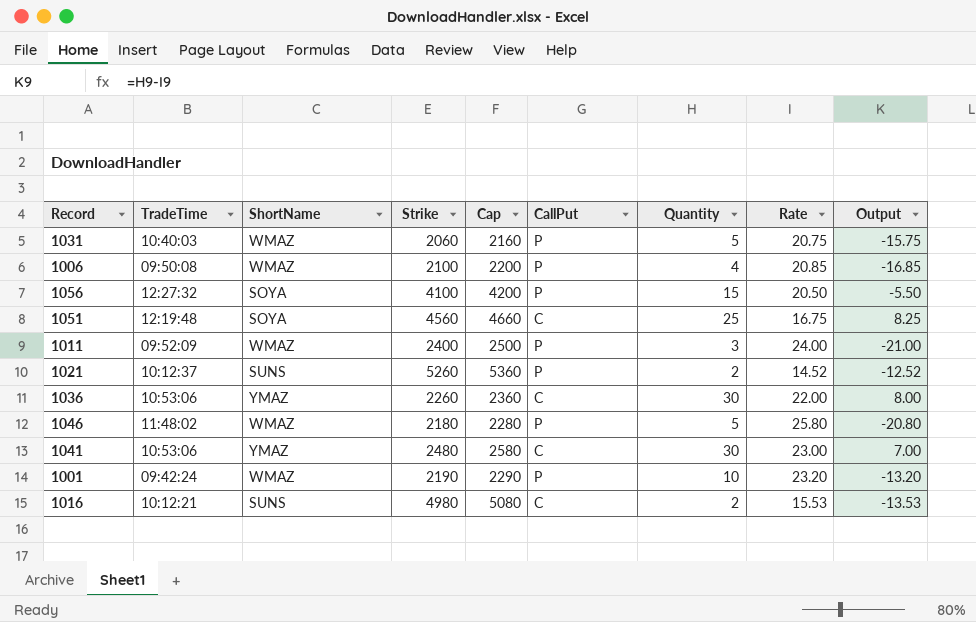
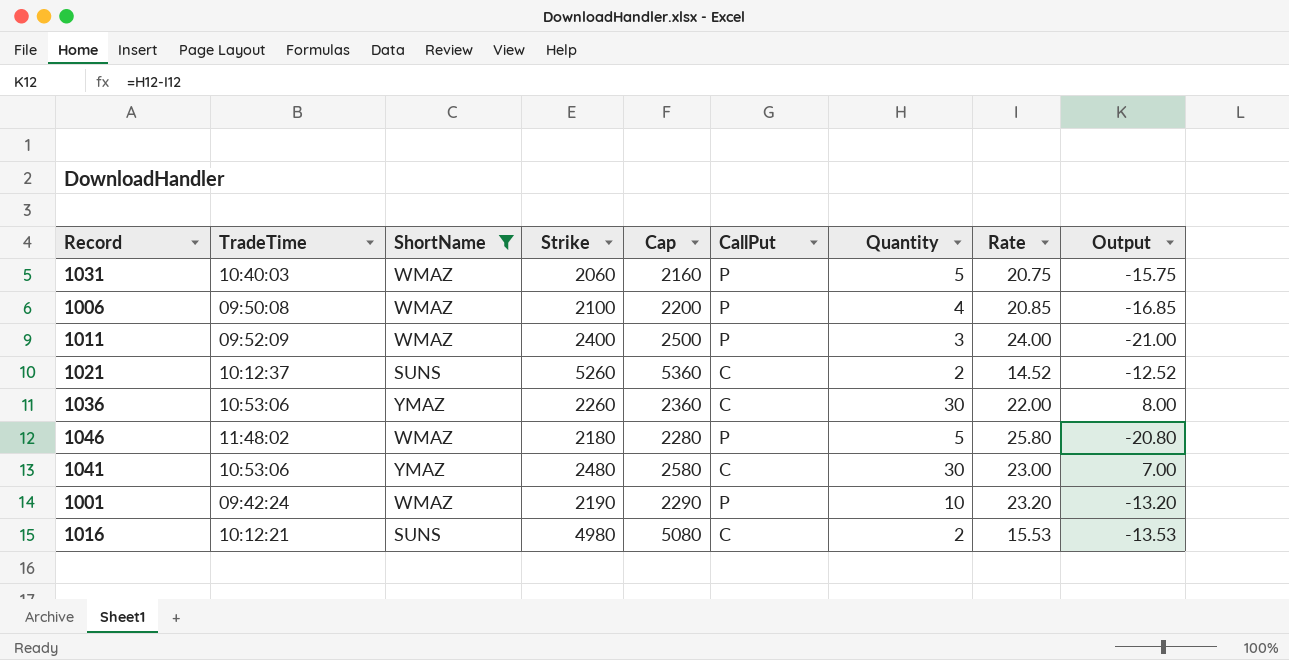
filter: none -> ShortName != SOYA
1021 | CallPut: P -> C

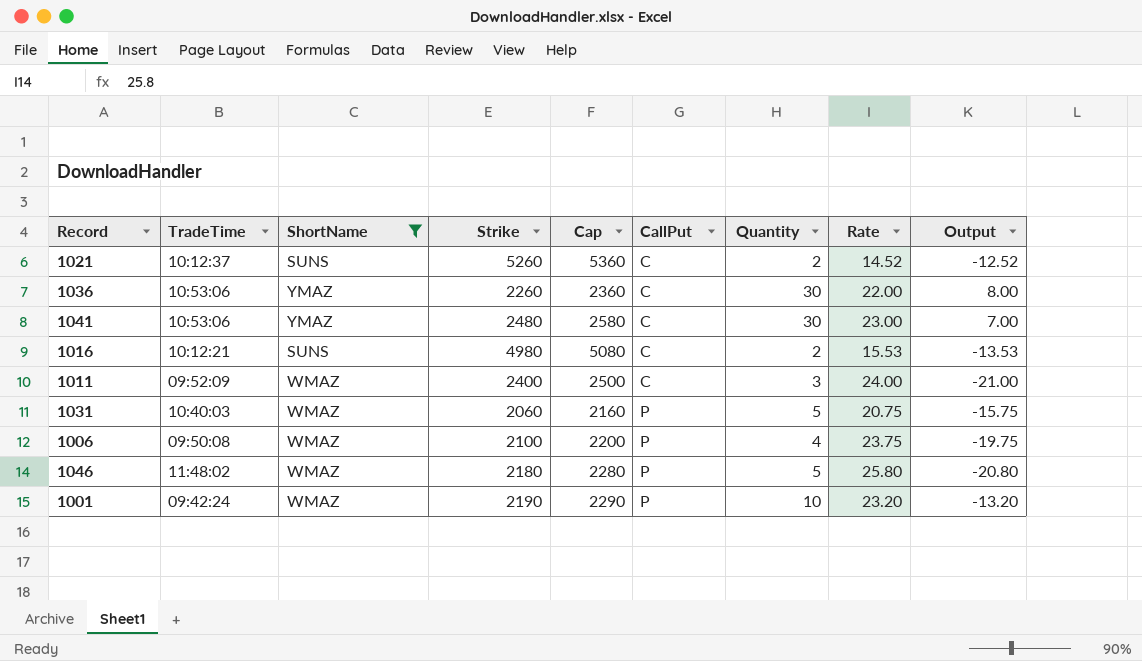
row order: none -> CallPut ascending
1011 | CallPut: P -> C
1006 | Rate: 20.85 -> 23.75
1006 | Output: -16.85 -> -19.75

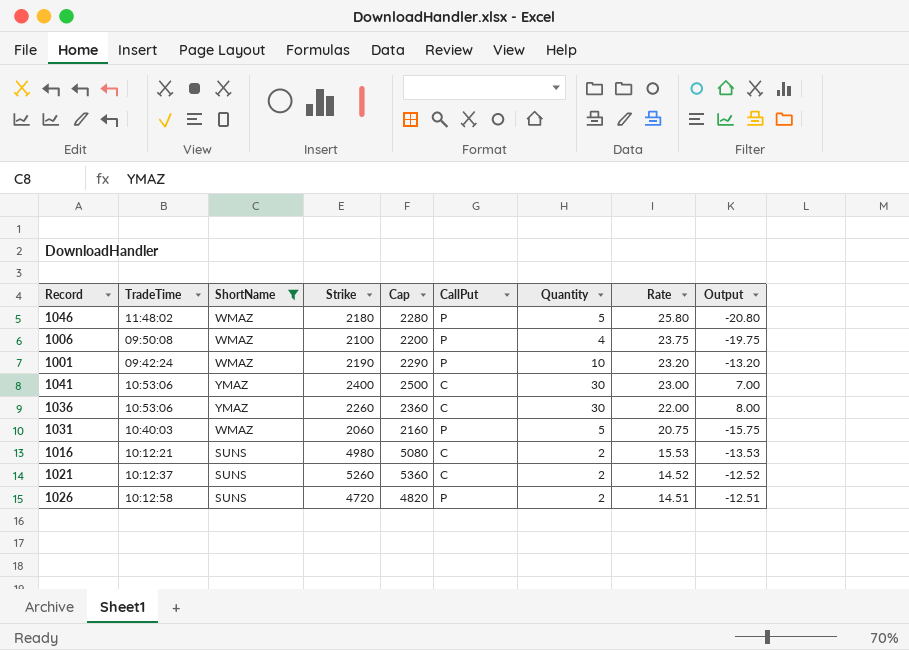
row order: CallPut ascending -> Rate descending
row 1011: 09:52:09 | WMAZ | 2400 | 2500 | C | 3 | 24.00 | -21.00 -> none
1041 | Strike: 2480 -> 2400
1041 | Cap: 2580 -> 2500
row 1026: none -> 10:12:58 | SUNS | 4720 | 4820 | P | 2 | 14.51 | -12.51

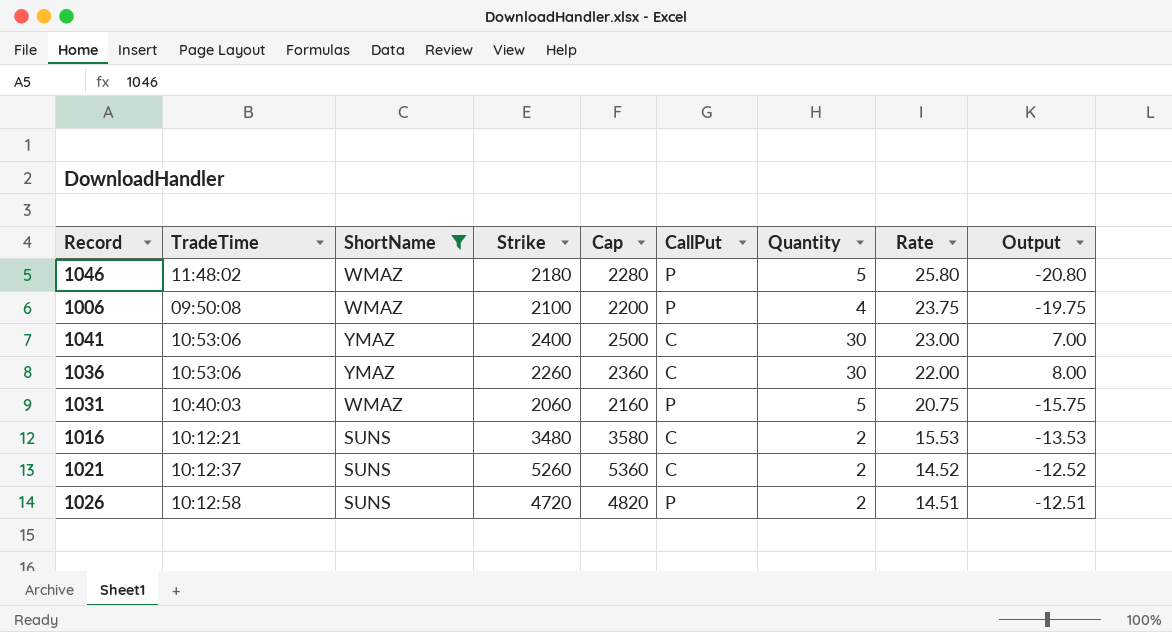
row 1001: 09:42:24 | WMAZ | 2190 | 2290 | P | 10 | 23.20 | -13.20 -> none
1016 | Strike: 4980 -> 3480
1016 | Cap: 5080 -> 3580

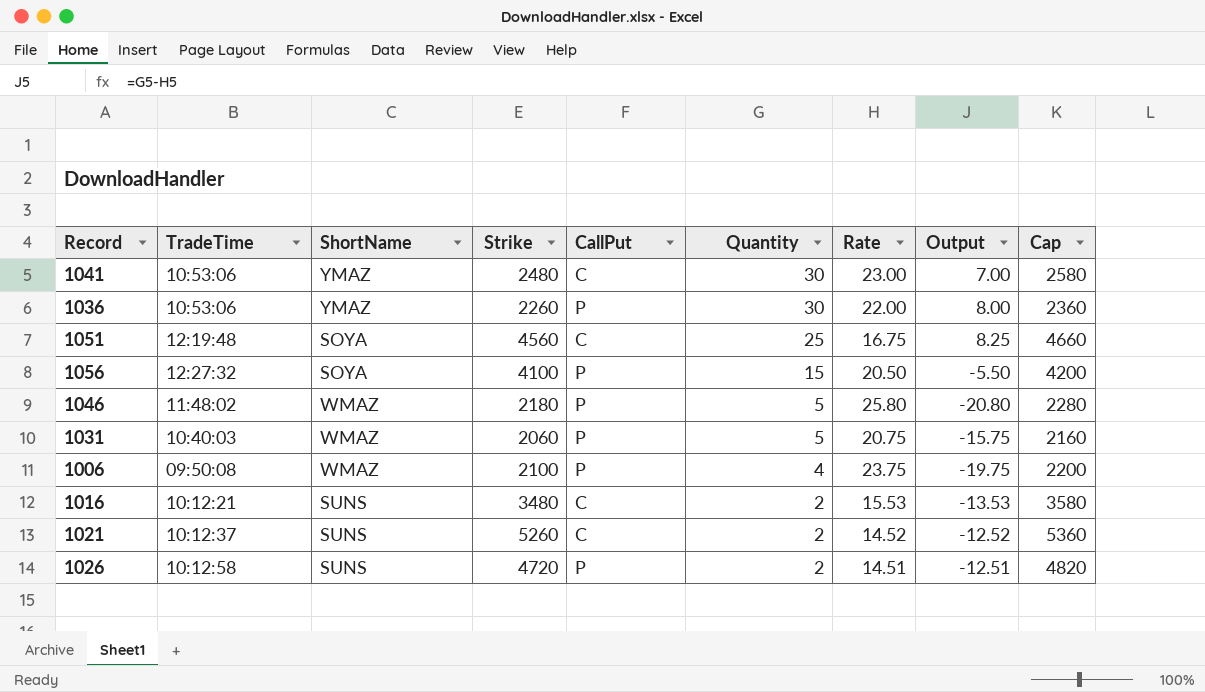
filter: ShortName != SOYA -> none
row order: Rate descending -> Quantity descending
column Cap | position: 5 -> 9
1041 | Strike: 2400 -> 2480
1041 | Cap: 2500 -> 2580
1036 | CallPut: C -> P

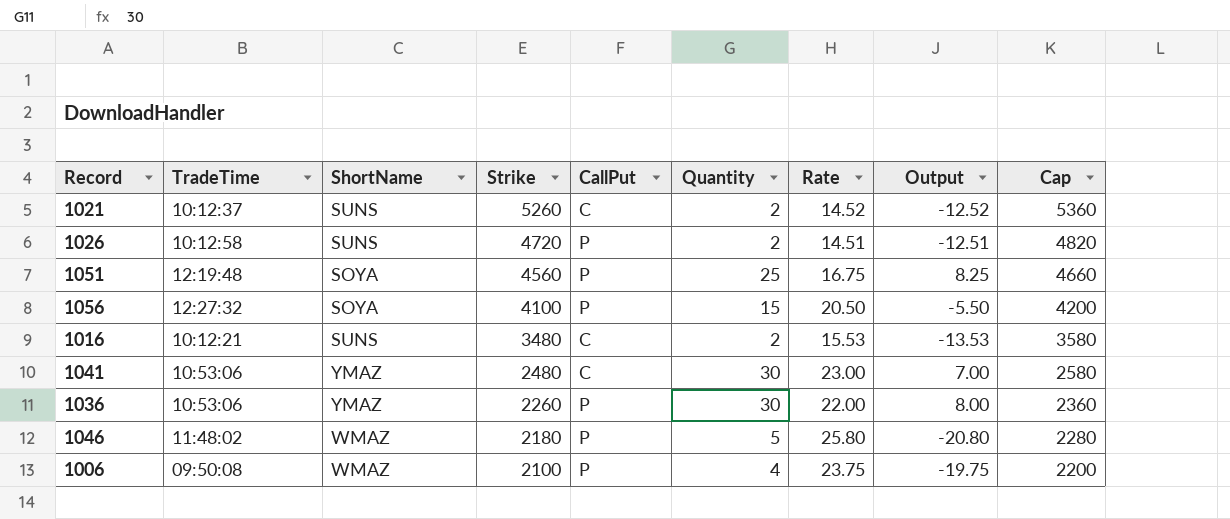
row order: Quantity descending -> Strike descending
row 1031: 10:40:03 | WMAZ | 2060 | P | 5 | 20.75 | -15.75 | 2160 -> none
1051 | CallPut: C -> P

